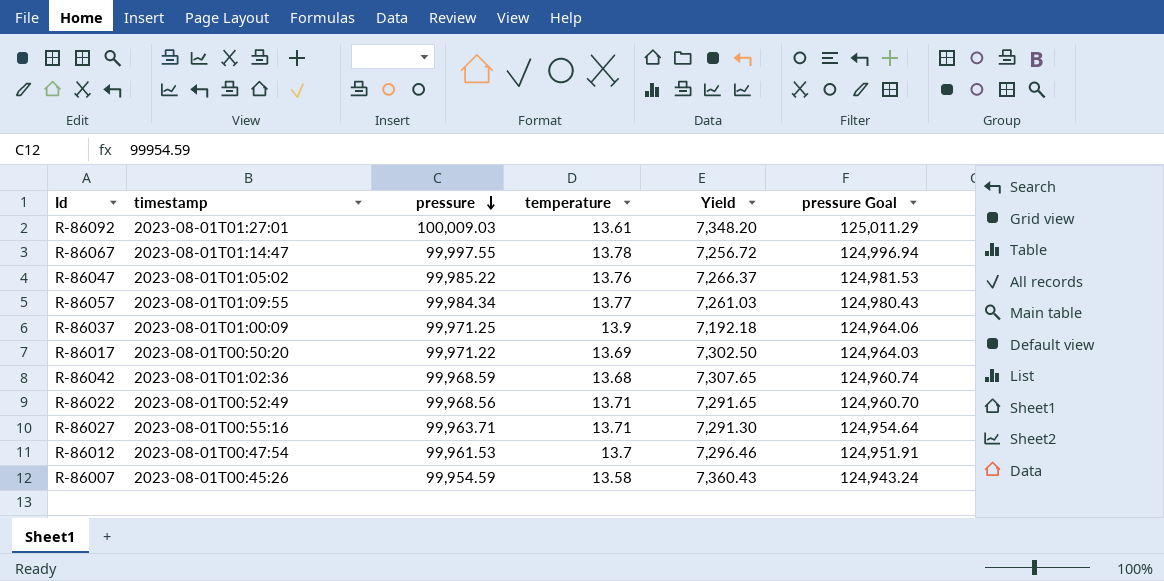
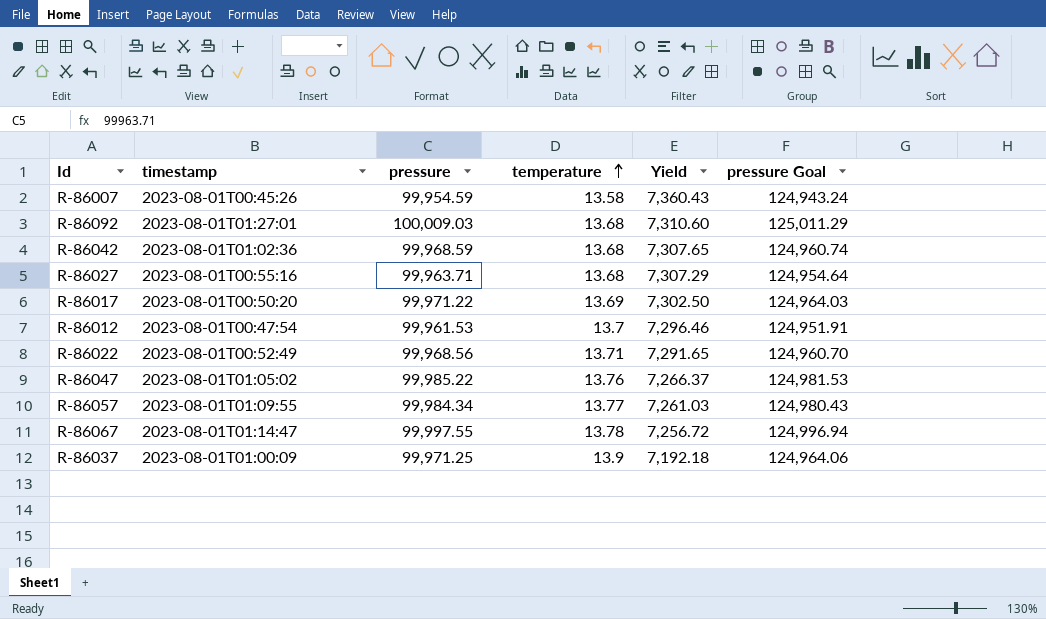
row order: pressure descending -> temperature ascending
R-86092 | temperature: 13.61 -> 13.68
R-86092 | Yield: 7,348.20 -> 7,310.60
R-86027 | temperature: 13.71 -> 13.68
R-86027 | Yield: 7,291.30 -> 7,307.29

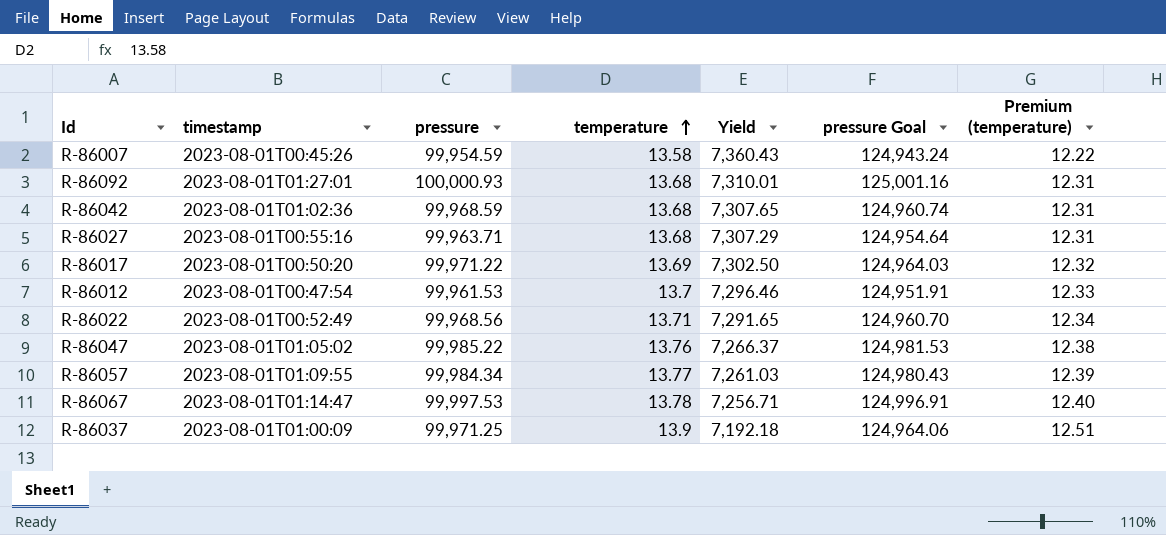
column Premium (temperature) | formula: none -> [temperature] * 0.9
R-86092 | pressure: 100,009.03 -> 100,000.93
R-86092 | Yield: 7,310.60 -> 7,310.01
R-86092 | pressure Goal: 125,011.29 -> 125,001.16
R-86067 | pressure: 99,997.55 -> 99,997.53
R-86067 | Yield: 7,256.72 -> 7,256.71
R-86067 | pressure Goal: 124,996.94 -> 124,996.91

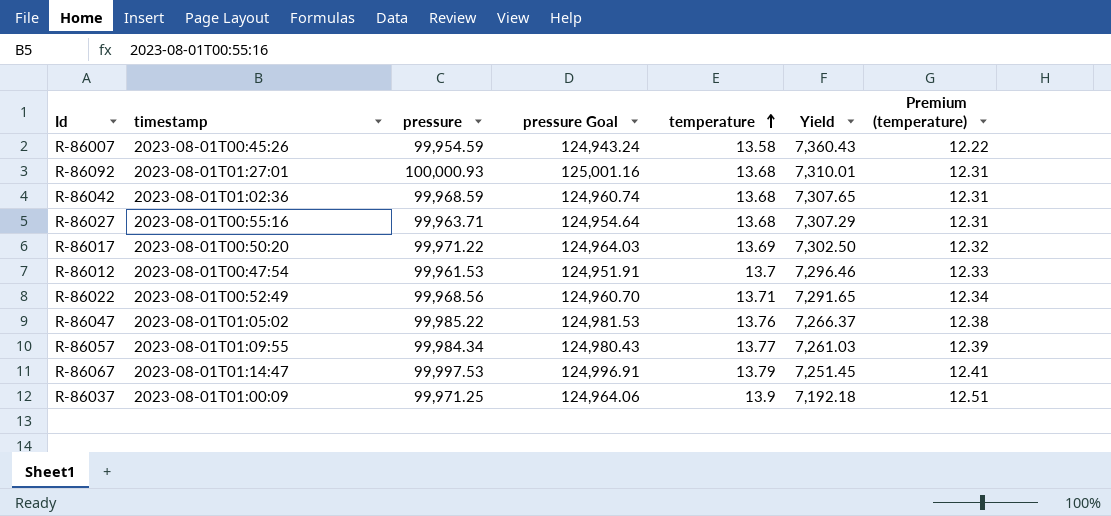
column pressure Goal | position: 6 -> 4
R-86067 | temperature: 13.78 -> 13.79
R-86067 | Yield: 7,256.71 -> 7,251.45
R-86067 | Premium (temperature): 12.40 -> 12.41

